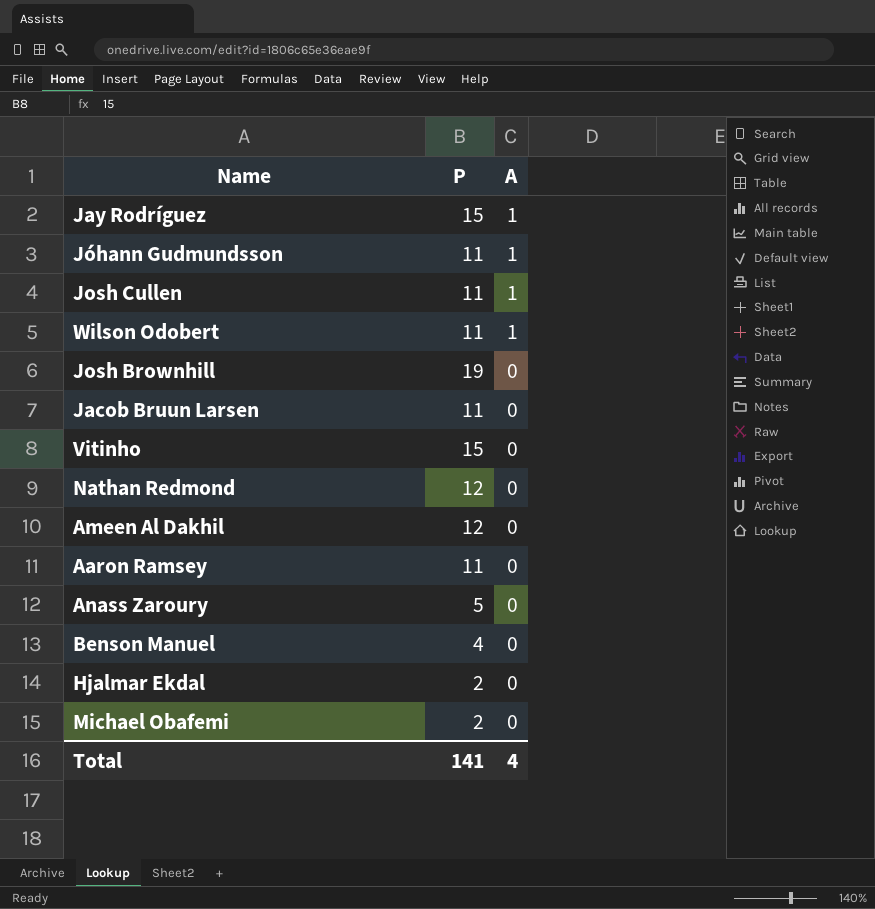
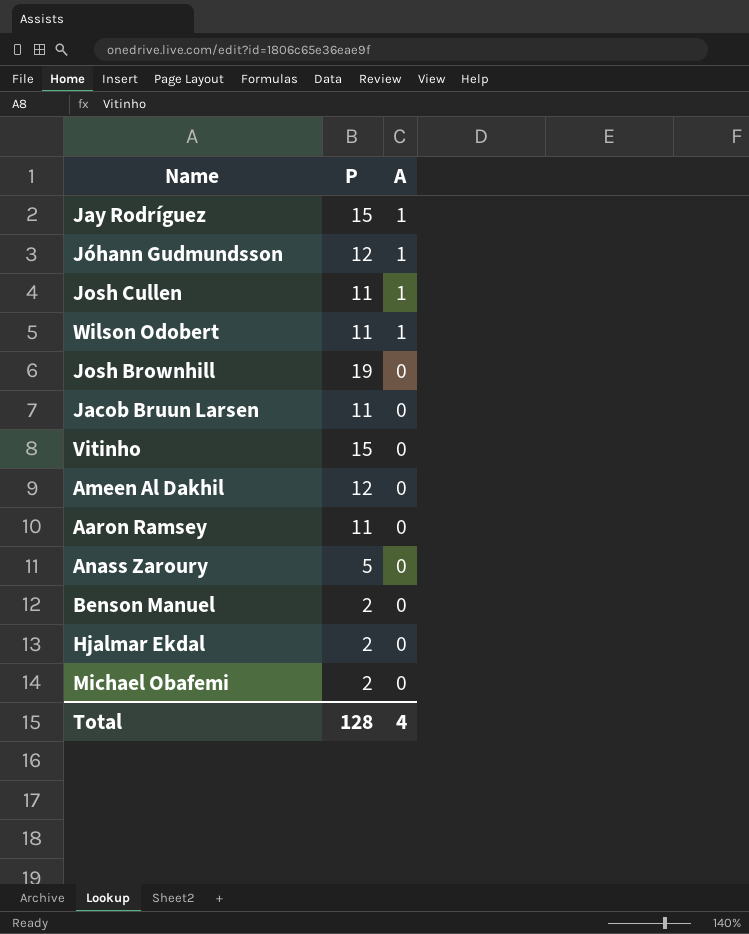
row Nathan Redmond: 12 | 0 -> none
Jóhann Gudmundsson | P: 11 -> 12
Benson Manuel | P: 4 -> 2
Total | P: 141 -> 128

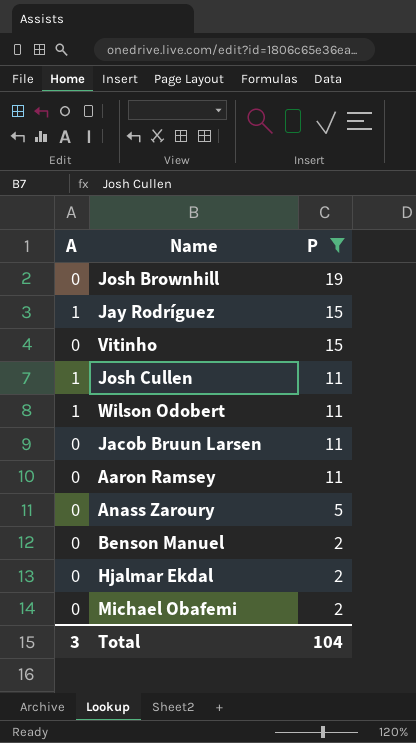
filter: none -> P != 12
row order: A descending -> P descending
column A | position: 3 -> 1
Total | A: 4 -> 3
Total | P: 128 -> 104

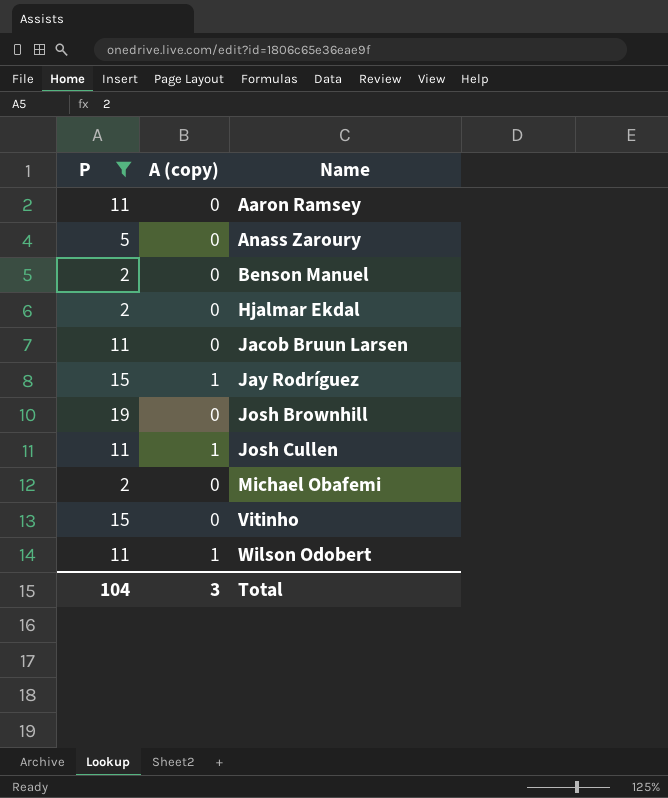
row order: P descending -> Name ascending
column P | position: 3 -> 1
column name: A -> A (copy)

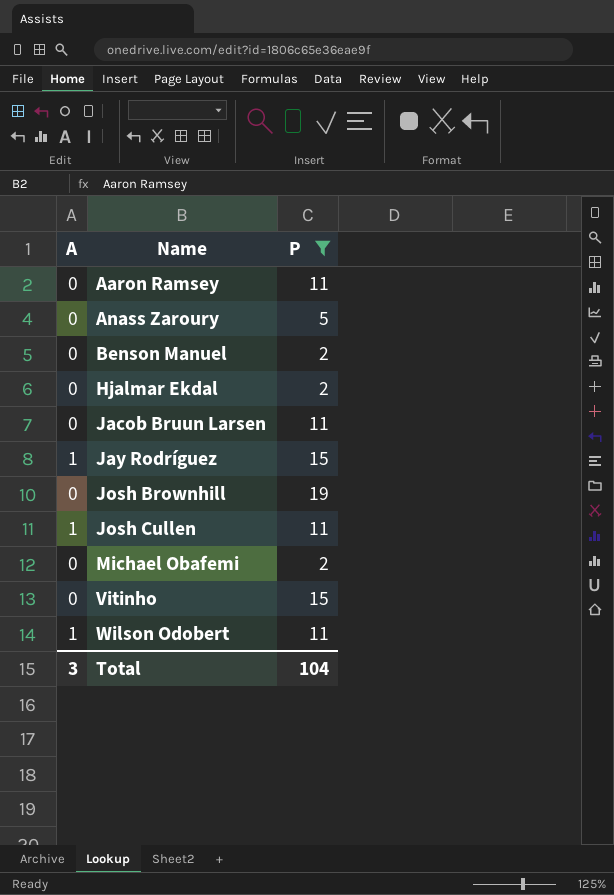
column name: A (copy) -> A
column P | position: 1 -> 3

